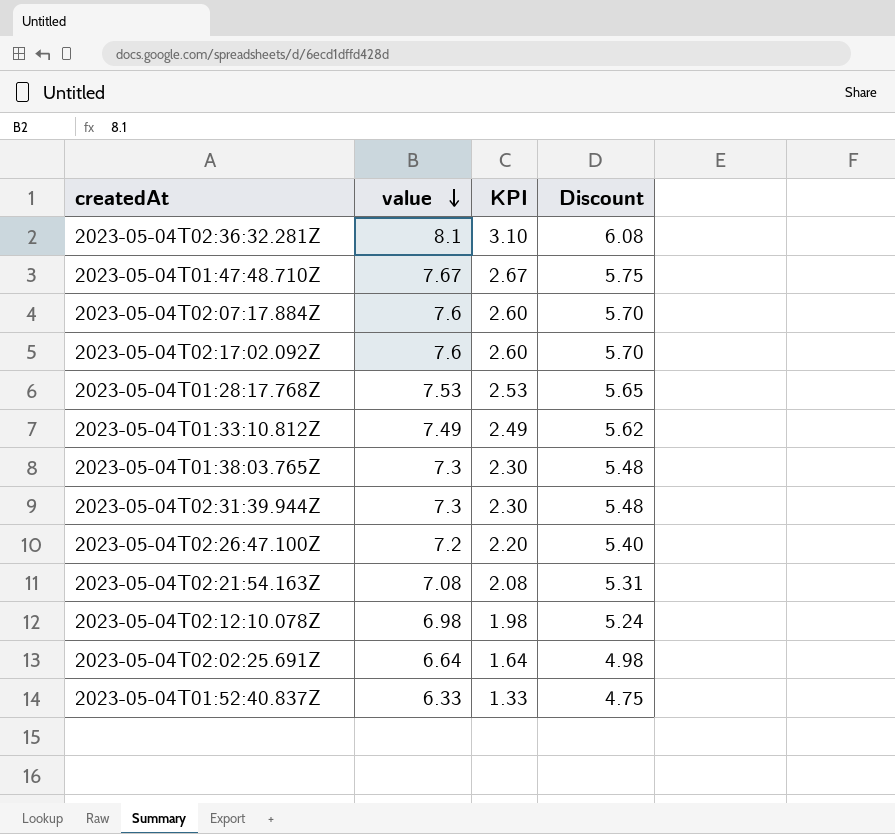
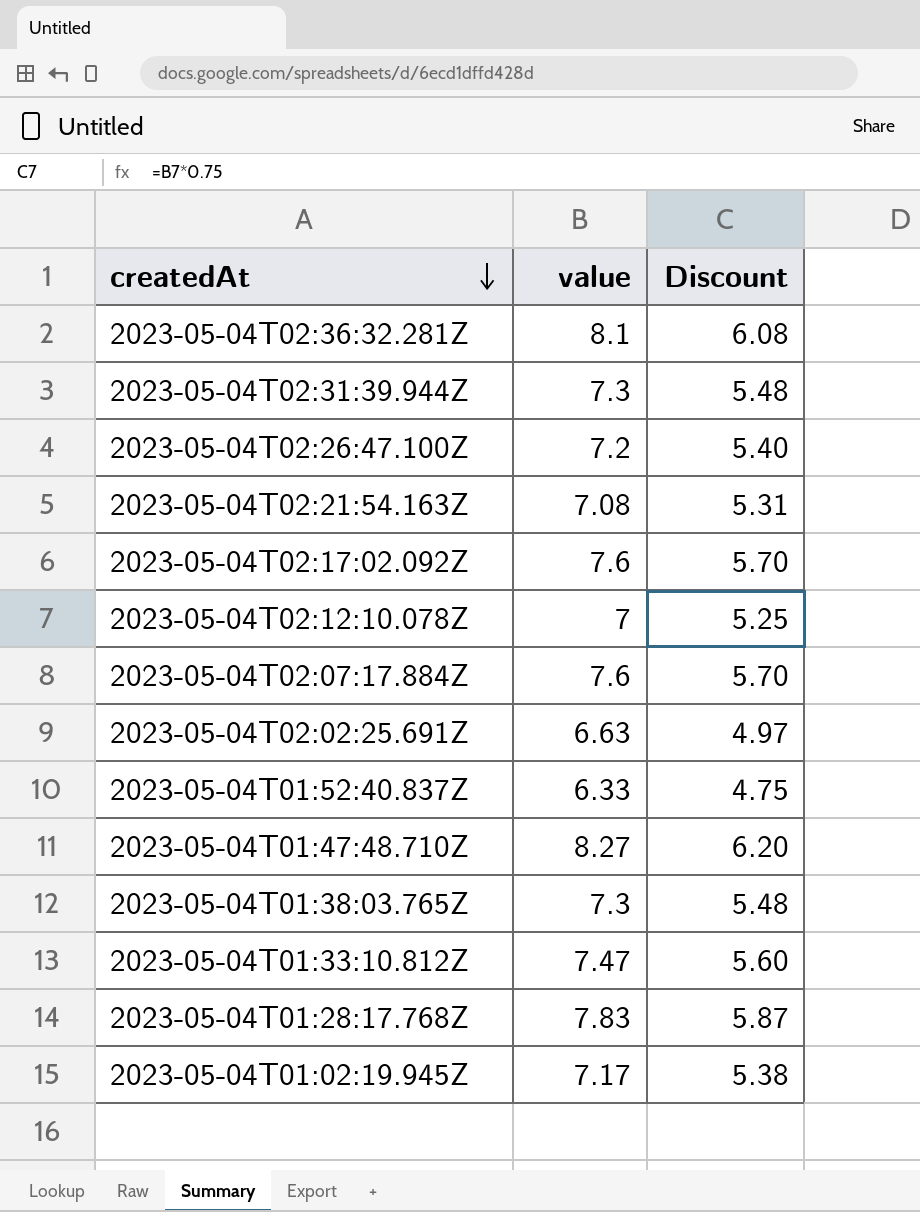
row order: value descending -> createdAt descending
column KPI | formula: [value] - 5 -> none
2023-05-04T02:12:10.078Z | value: 6.98 -> 7
2023-05-04T02:12:10.078Z | Discount: 5.24 -> 5.25
2023-05-04T02:02:25.691Z | value: 6.64 -> 6.63
2023-05-04T02:02:25.691Z | Discount: 4.98 -> 4.97
2023-05-04T01:47:48.710Z | value: 7.67 -> 8.27
2023-05-04T01:47:48.710Z | Discount: 5.75 -> 6.20
2023-05-04T01:33:10.812Z | value: 7.49 -> 7.47
2023-05-04T01:33:10.812Z | Discount: 5.62 -> 5.60
2023-05-04T01:28:17.768Z | value: 7.53 -> 7.83
2023-05-04T01:28:17.768Z | Discount: 5.65 -> 5.87
row 2023-05-04T01:02:19.945Z: none -> 7.17 | 5.38

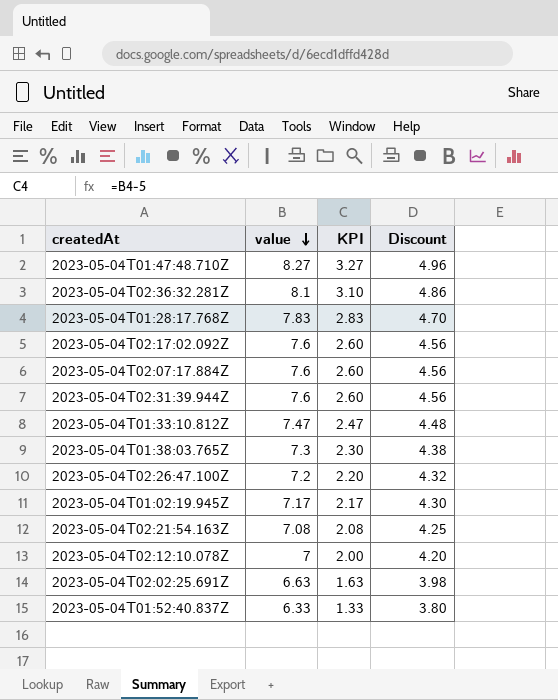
row order: createdAt descending -> value descending
column KPI | formula: none -> [value] - 5
column Discount | formula: [value] * 0.75 -> [value] * 0.6
2023-05-04T02:31:39.944Z | value: 7.3 -> 7.6

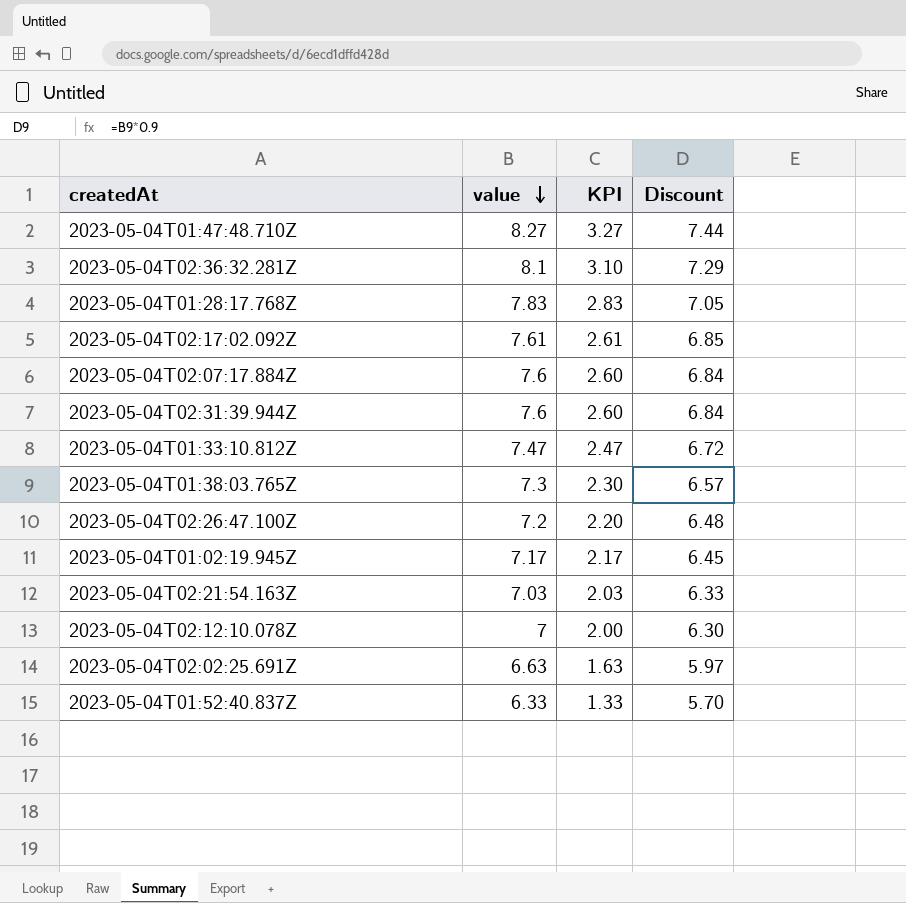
column Discount | formula: [value] * 0.6 -> [value] * 0.9
2023-05-04T02:17:02.092Z | value: 7.6 -> 7.61
2023-05-04T02:17:02.092Z | KPI: 2.60 -> 2.61
2023-05-04T02:21:54.163Z | value: 7.08 -> 7.03
2023-05-04T02:21:54.163Z | KPI: 2.08 -> 2.03

